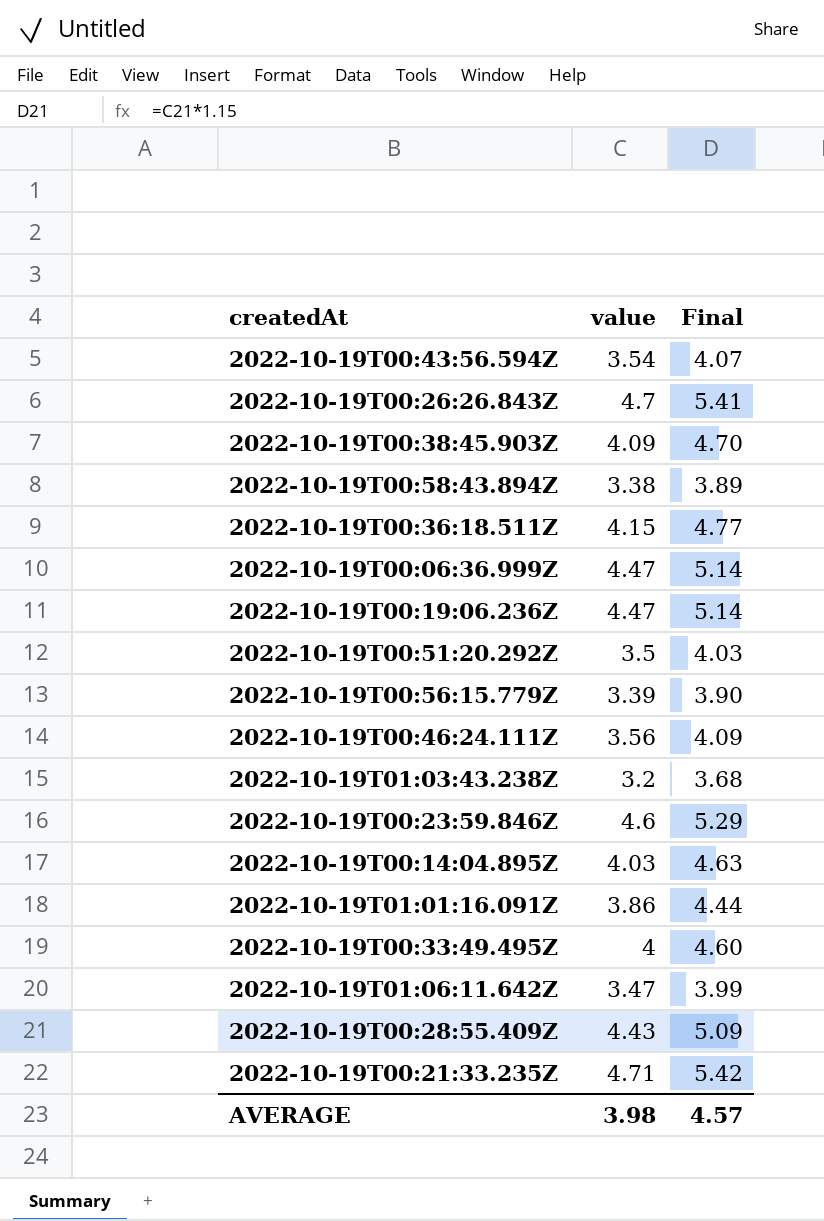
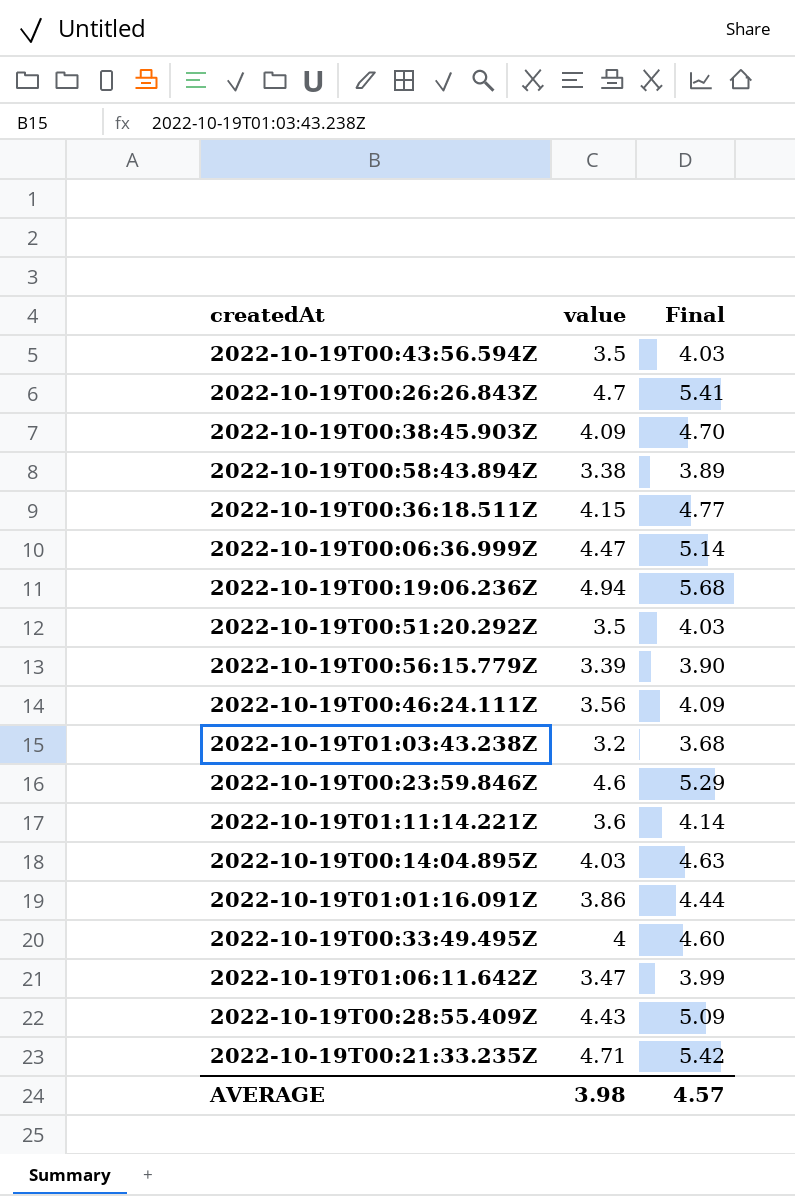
2022-10-19T00:43:56.594Z | value: 3.54 -> 3.5
2022-10-19T00:43:56.594Z | Final: 4.07 -> 4.03
2022-10-19T00:19:06.236Z | value: 4.47 -> 4.94
2022-10-19T00:19:06.236Z | Final: 5.14 -> 5.68
row 2022-10-19T01:11:14.221Z: none -> 3.6 | 4.14

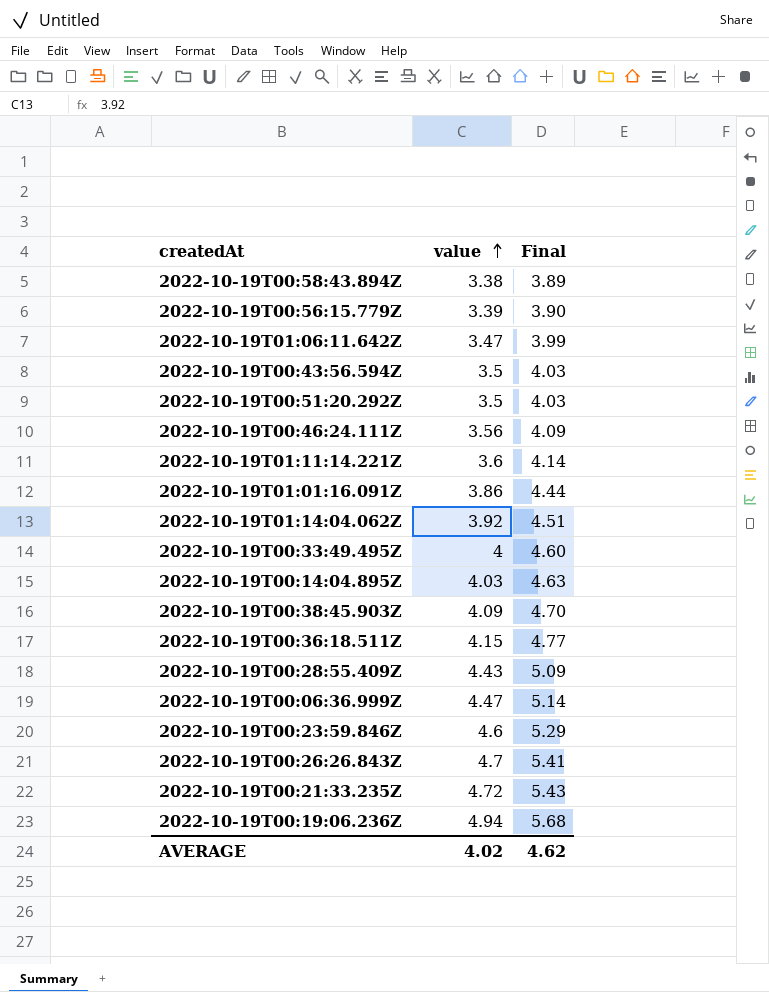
row order: none -> value ascending
row 2022-10-19T01:03:43.238Z: 3.2 | 3.68 -> none
row 2022-10-19T01:14:04.062Z: none -> 3.92 | 4.51
2022-10-19T00:21:33.235Z | value: 4.71 -> 4.72
2022-10-19T00:21:33.235Z | Final: 5.42 -> 5.43
AVERAGE | value: 3.98 -> 4.02
AVERAGE | Final: 4.57 -> 4.62

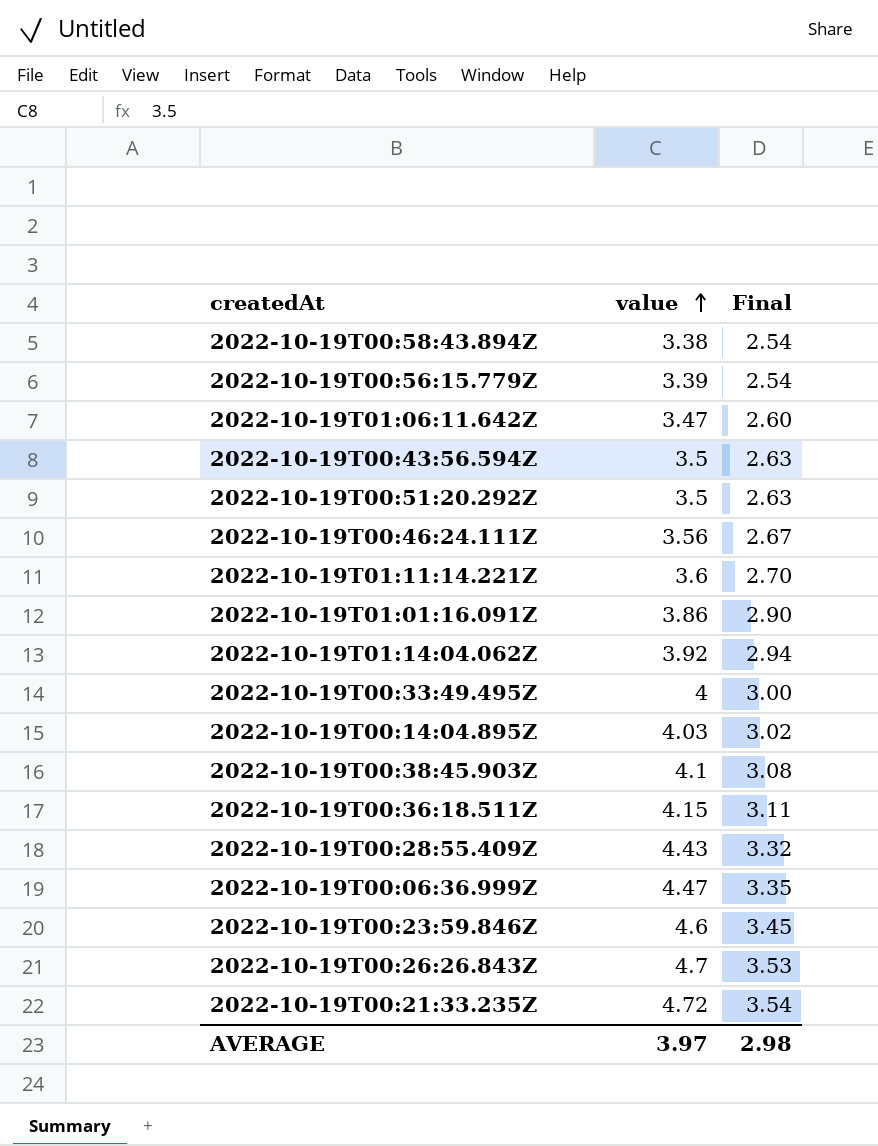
column Final | formula: [value] * 1.15 -> [value] * 0.75
row 2022-10-19T00:19:06.236Z: 4.94 | 5.68 -> none
2022-10-19T00:38:45.903Z | value: 4.09 -> 4.1
AVERAGE | value: 4.02 -> 3.97
AVERAGE | Final: 4.62 -> 2.98

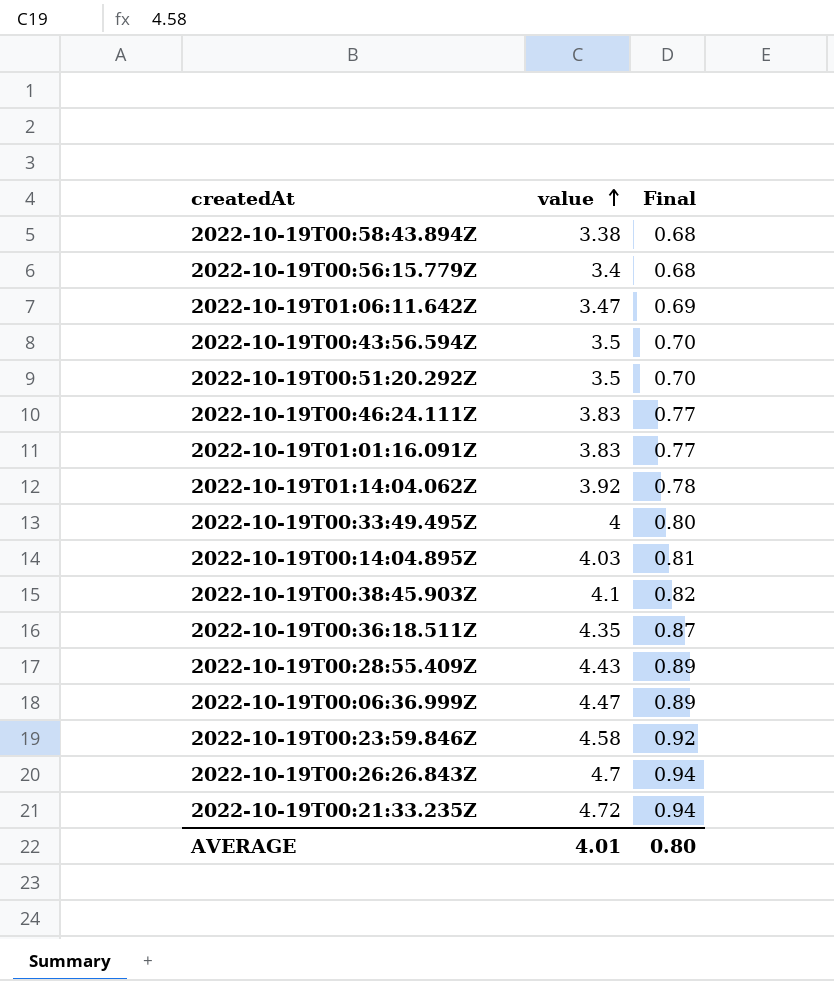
column Final | formula: [value] * 0.75 -> [value] * 0.2
row 2022-10-19T01:11:14.221Z: 3.6 | 2.70 -> none
2022-10-19T00:56:15.779Z | value: 3.39 -> 3.4
2022-10-19T00:46:24.111Z | value: 3.56 -> 3.83
2022-10-19T01:01:16.091Z | value: 3.86 -> 3.83
2022-10-19T00:36:18.511Z | value: 4.15 -> 4.35
2022-10-19T00:23:59.846Z | value: 4.6 -> 4.58
AVERAGE | value: 3.97 -> 4.01
AVERAGE | Final: 2.98 -> 0.80

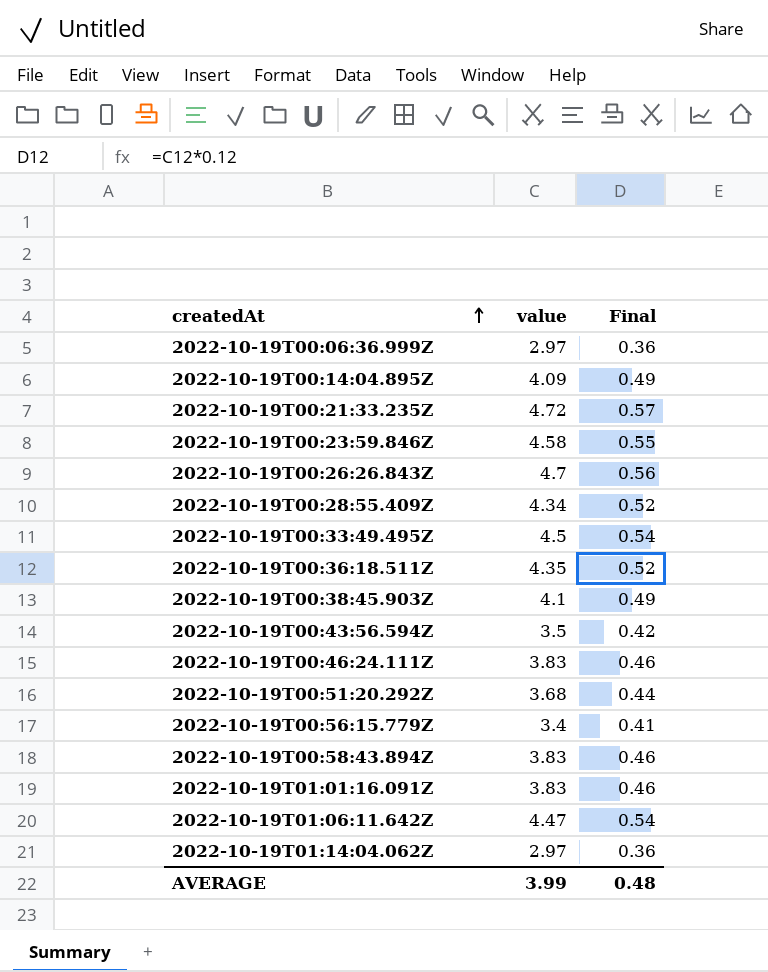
row order: value ascending -> createdAt ascending
column Final | formula: [value] * 0.2 -> [value] * 0.12
2022-10-19T00:06:36.999Z | value: 4.47 -> 2.97
2022-10-19T00:14:04.895Z | value: 4.03 -> 4.09
2022-10-19T00:28:55.409Z | value: 4.43 -> 4.34
2022-10-19T00:33:49.495Z | value: 4 -> 4.5
2022-10-19T00:51:20.292Z | value: 3.5 -> 3.68
2022-10-19T00:58:43.894Z | value: 3.38 -> 3.83
2022-10-19T01:06:11.642Z | value: 3.47 -> 4.47
2022-10-19T01:14:04.062Z | value: 3.92 -> 2.97
AVERAGE | value: 4.01 -> 3.99
AVERAGE | Final: 0.80 -> 0.48

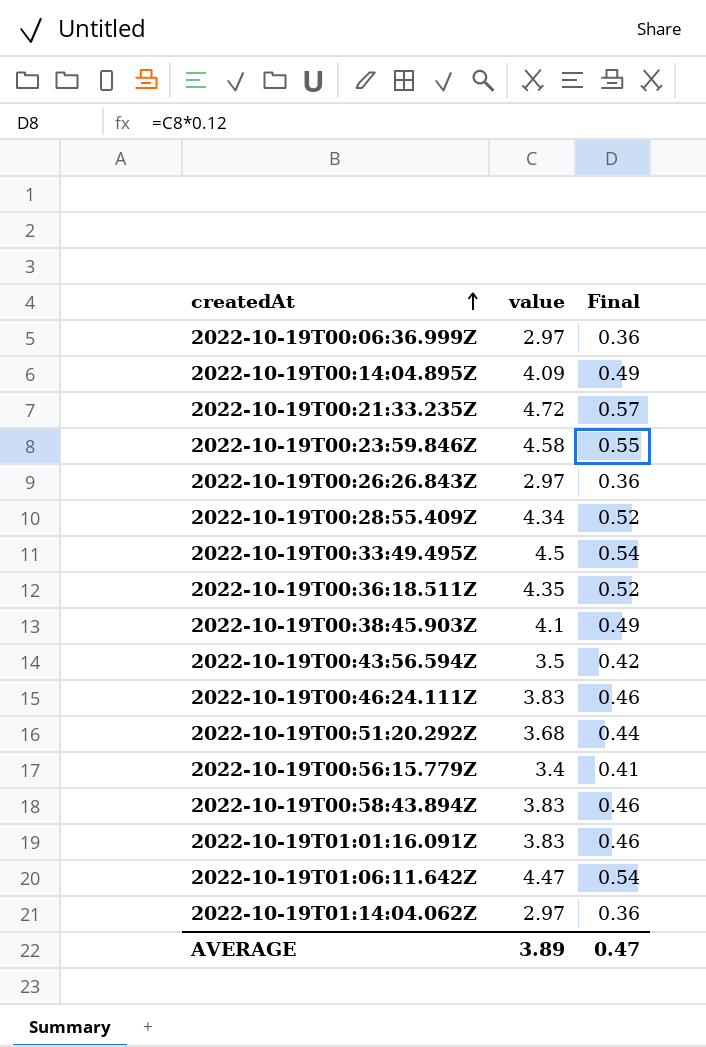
2022-10-19T00:26:26.843Z | value: 4.7 -> 2.97
2022-10-19T00:26:26.843Z | Final: 0.56 -> 0.36
AVERAGE | value: 3.99 -> 3.89
AVERAGE | Final: 0.48 -> 0.47

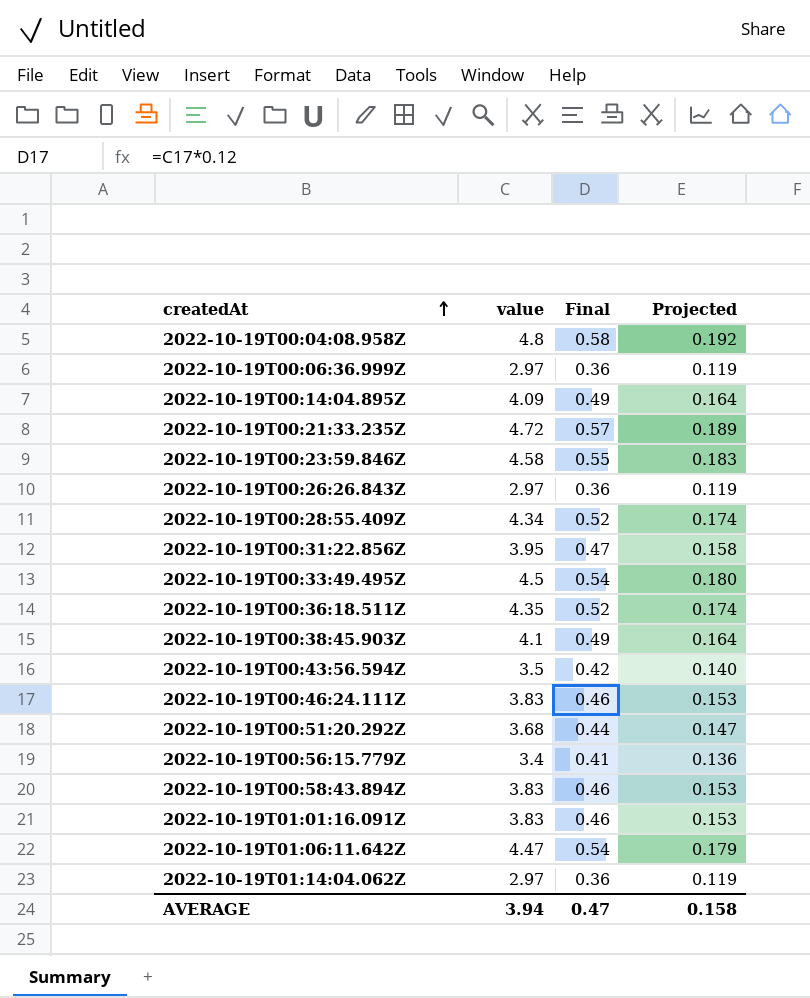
column Projected | formula: none -> [value] * 0.04
row 2022-10-19T00:04:08.958Z: none -> 4.8 | 0.58 | 0.192
row 2022-10-19T00:31:22.856Z: none -> 3.95 | 0.47 | 0.158
AVERAGE | value: 3.89 -> 3.94

